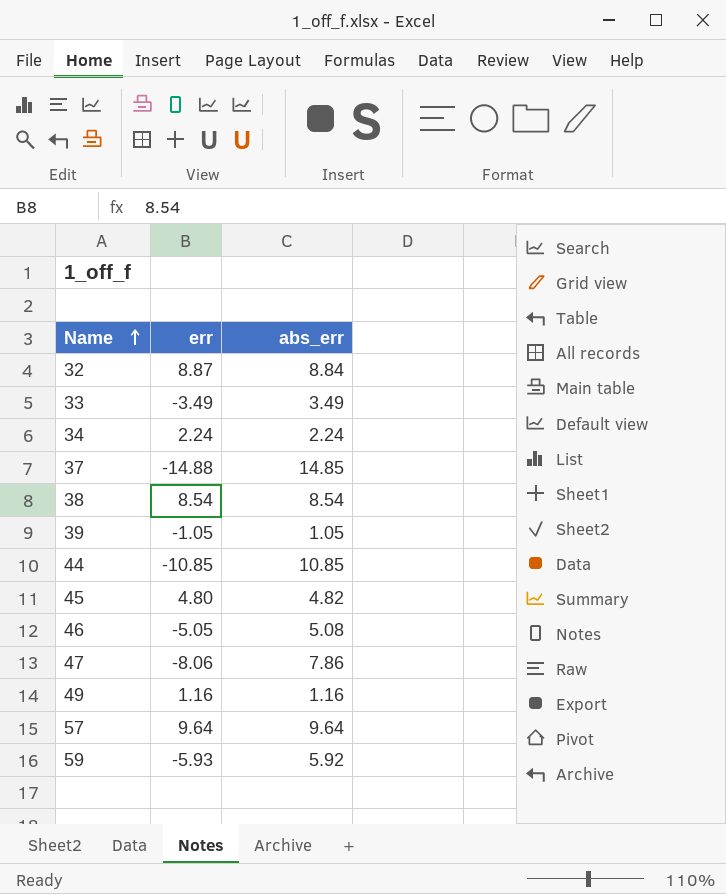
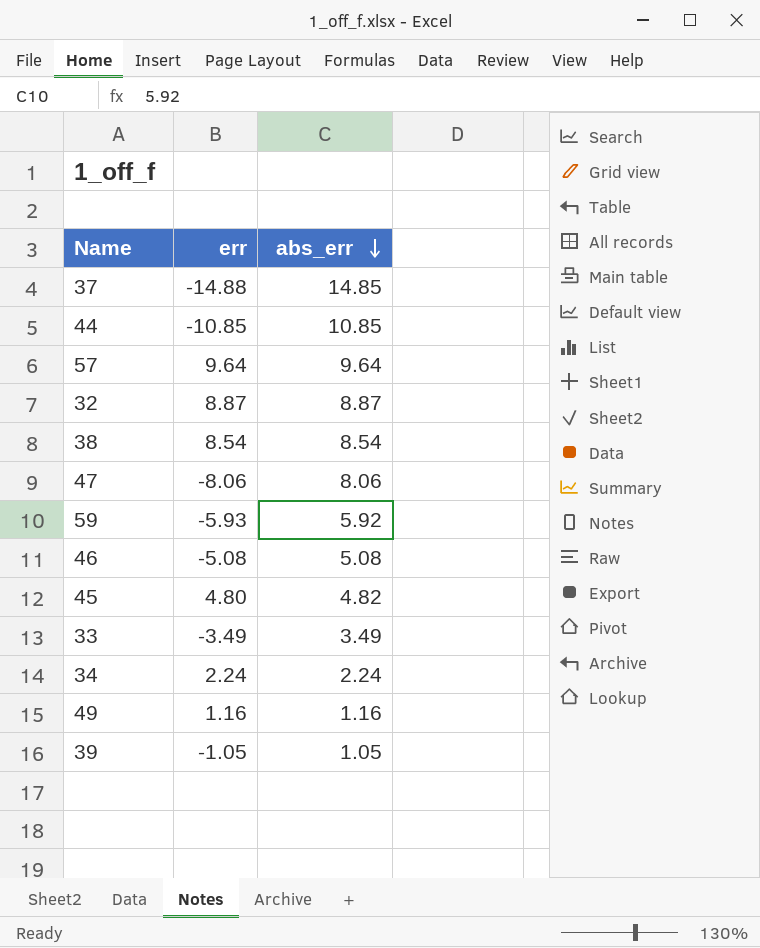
row order: Name ascending -> abs_err descending
32 | abs_err: 8.84 -> 8.87
47 | abs_err: 7.86 -> 8.06
46 | err: -5.05 -> -5.08

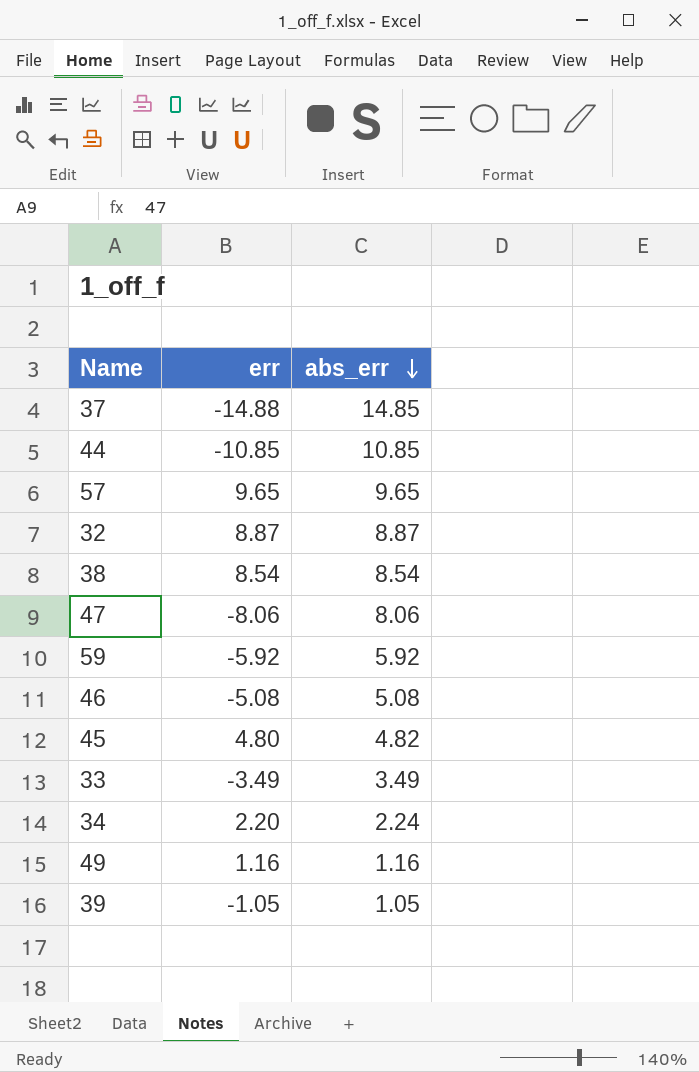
57 | err: 9.64 -> 9.65
57 | abs_err: 9.64 -> 9.65
59 | err: -5.93 -> -5.92
34 | err: 2.24 -> 2.20

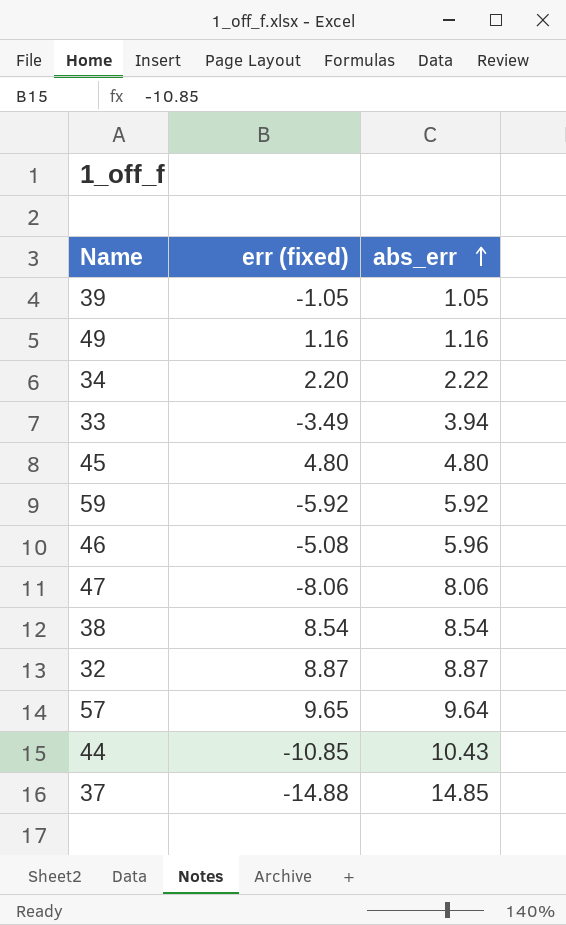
row order: abs_err descending -> abs_err ascending
column name: err -> err (fixed)
34 | abs_err: 2.24 -> 2.22
33 | abs_err: 3.49 -> 3.94
45 | abs_err: 4.82 -> 4.80
46 | abs_err: 5.08 -> 5.96
57 | abs_err: 9.65 -> 9.64
44 | abs_err: 10.85 -> 10.43

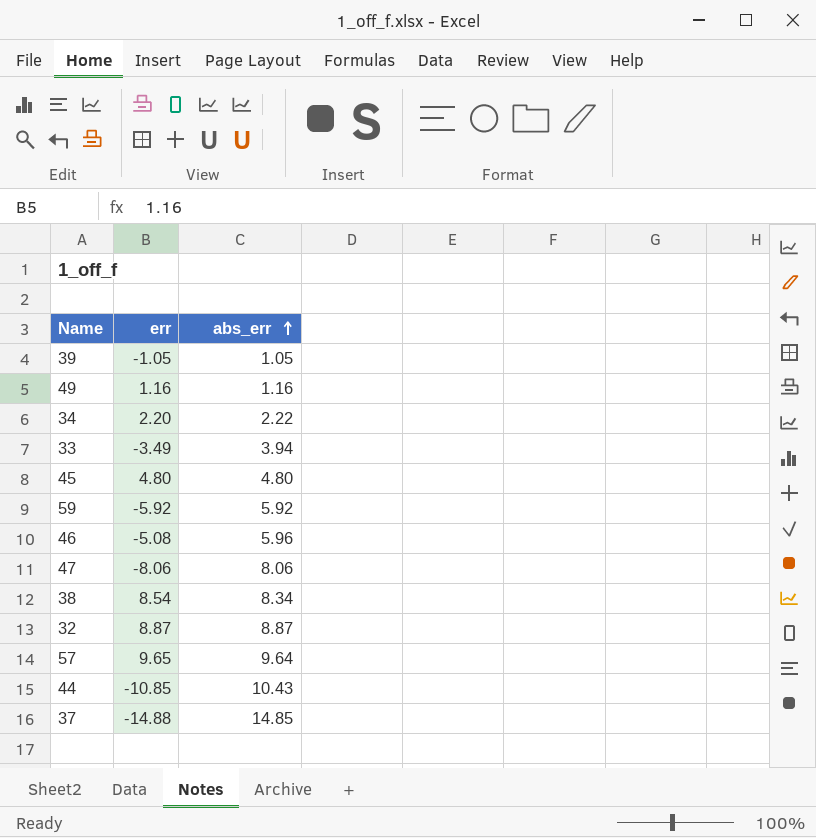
column name: err (fixed) -> err
38 | abs_err: 8.54 -> 8.34

